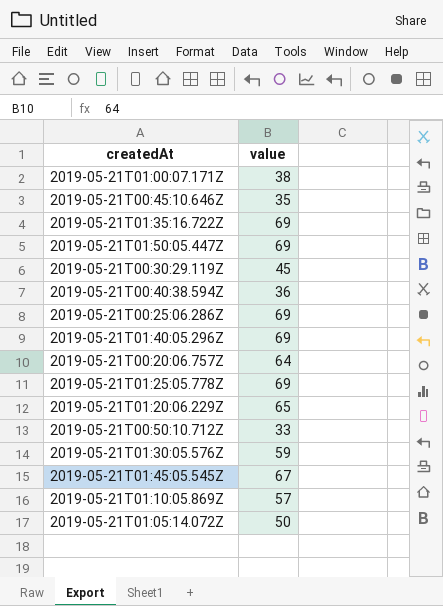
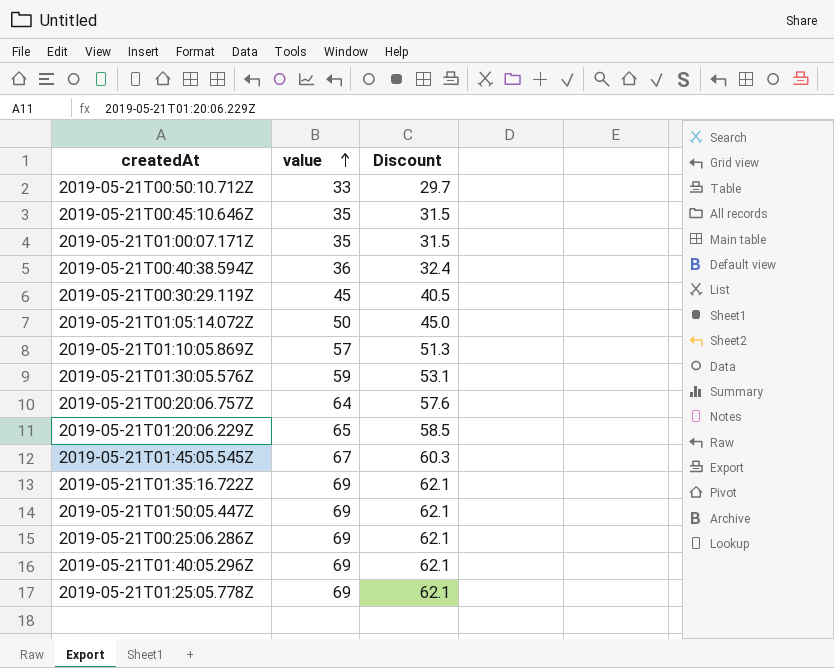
row order: none -> value ascending
column Discount | formula: none -> [value] * 0.9
2019-05-21T01:00:07.171Z | value: 38 -> 35

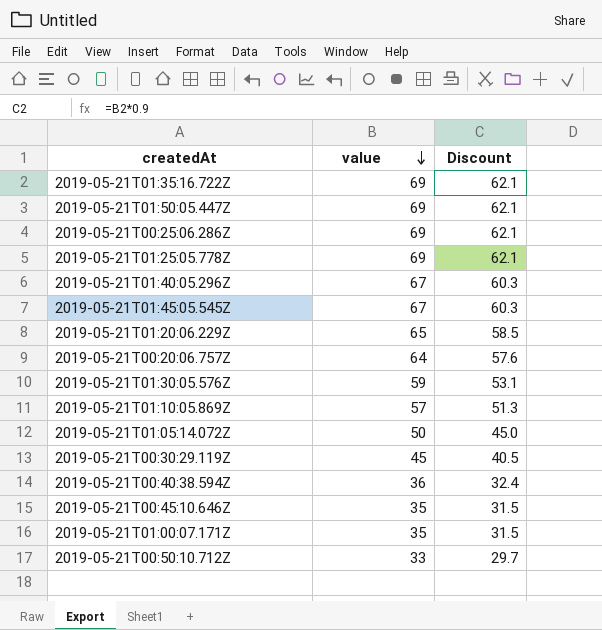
row order: value ascending -> value descending
2019-05-21T01:40:05.296Z | value: 69 -> 67
2019-05-21T01:40:05.296Z | Discount: 62.1 -> 60.3

